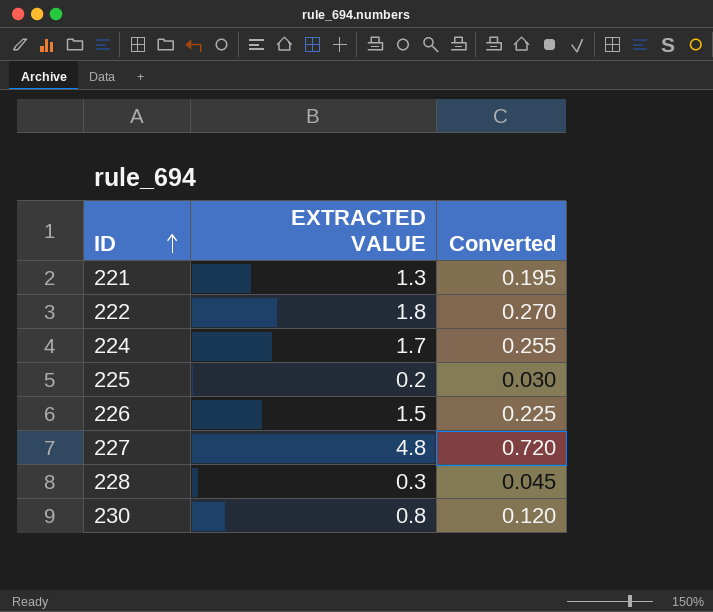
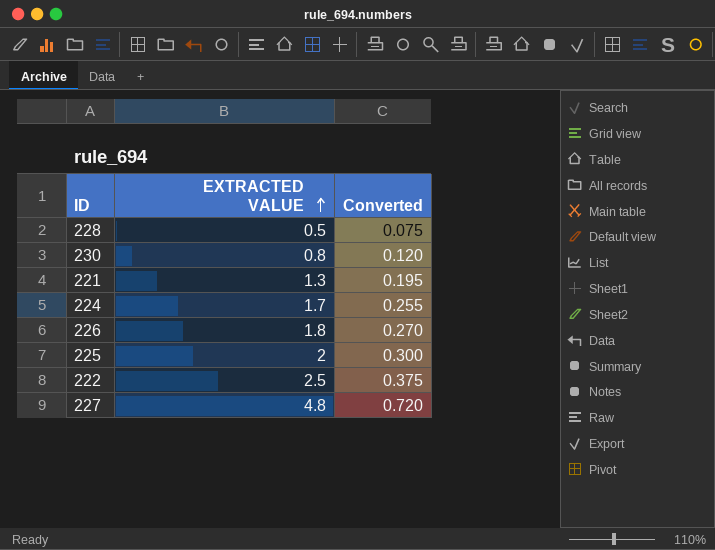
row order: ID ascending -> EXTRACTED VALUE ascending
228 | EXTRACTED VALUE: 0.3 -> 0.5
228 | Converted: 0.045 -> 0.075
226 | EXTRACTED VALUE: 1.5 -> 1.8
226 | Converted: 0.225 -> 0.270
225 | EXTRACTED VALUE: 0.2 -> 2
225 | Converted: 0.030 -> 0.300
222 | EXTRACTED VALUE: 1.8 -> 2.5
222 | Converted: 0.270 -> 0.375

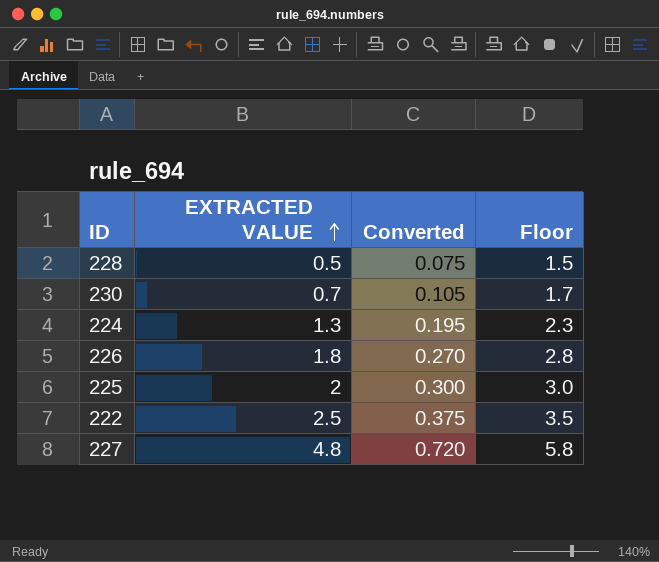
column Floor | formula: none -> [EXTRACTED VALUE] + 1
row 221: 1.3 | 0.195 -> none
230 | EXTRACTED VALUE: 0.8 -> 0.7
230 | Converted: 0.120 -> 0.105
224 | EXTRACTED VALUE: 1.7 -> 1.3
224 | Converted: 0.255 -> 0.195

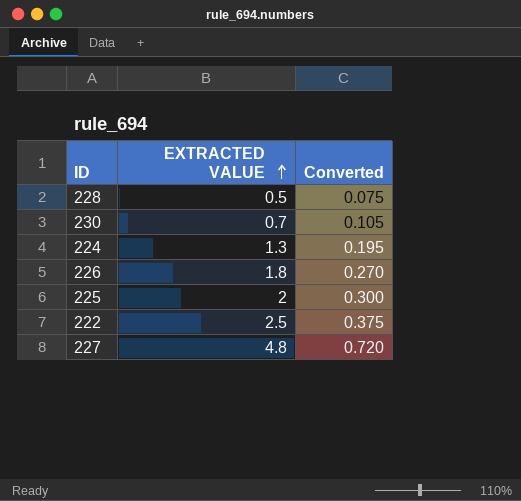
column Floor | formula: [EXTRACTED VALUE] + 1 -> none

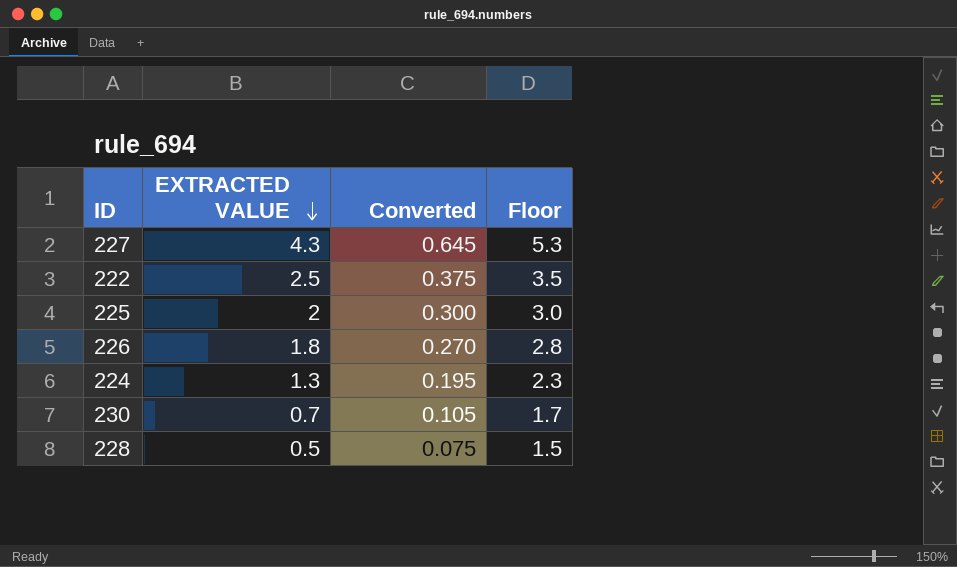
row order: EXTRACTED VALUE ascending -> EXTRACTED VALUE descending
column Floor | formula: none -> [EXTRACTED VALUE] + 1
227 | EXTRACTED VALUE: 4.8 -> 4.3
227 | Converted: 0.720 -> 0.645

